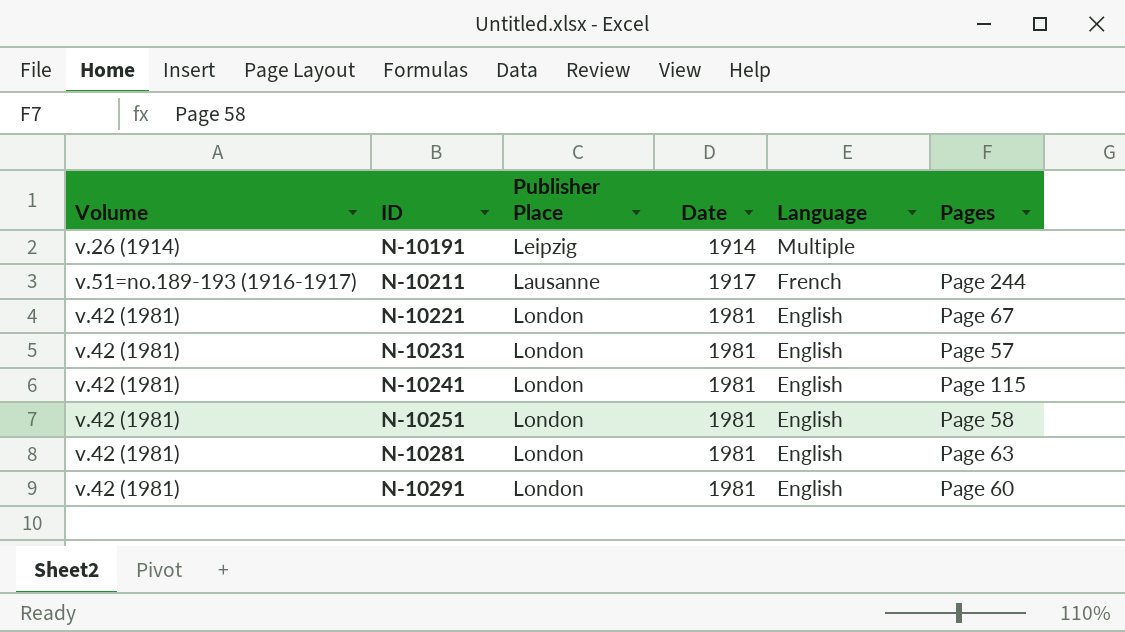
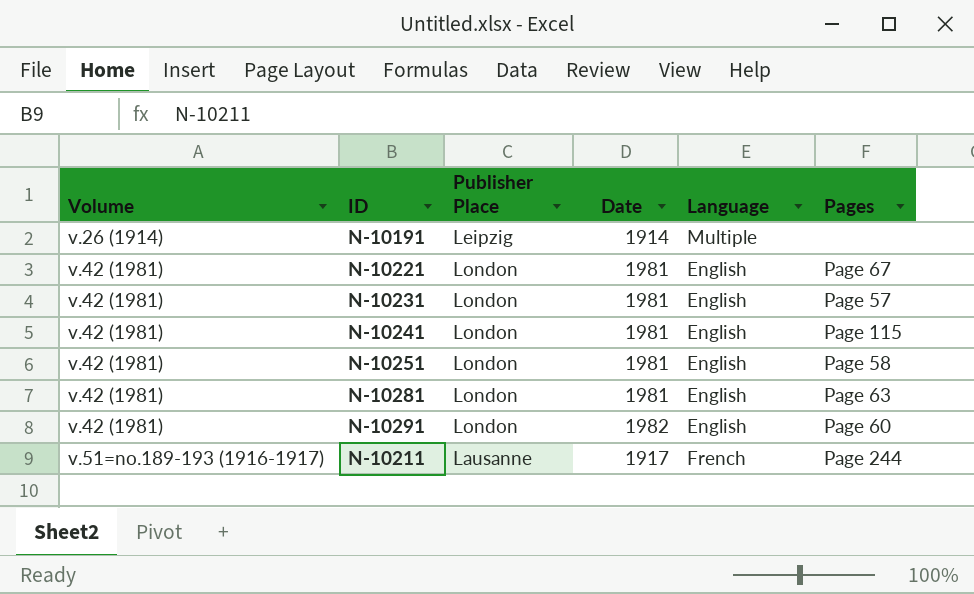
row order: ID ascending -> Volume ascending
N-10291 | Date: 1981 -> 1982

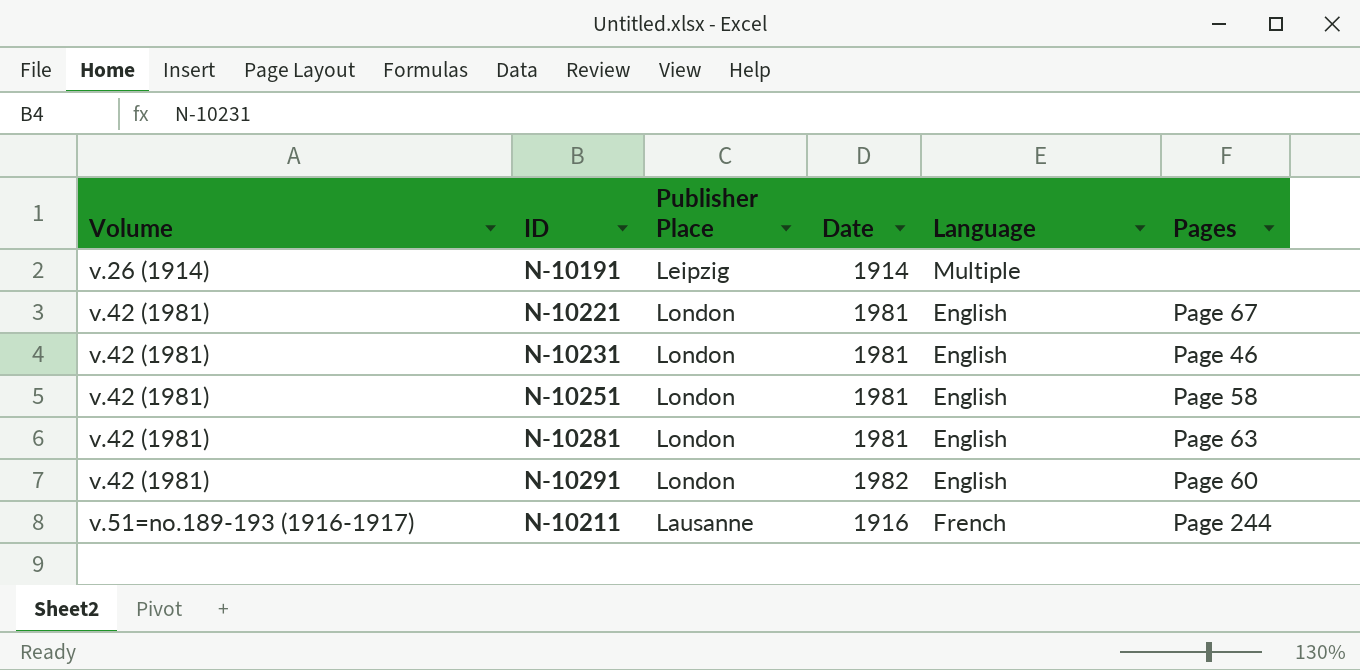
row N-10241: v.42 (1981) | London | 1981 | English | Page 115 -> none
N-10231 | Pages: Page 57 -> Page 46
N-10211 | Date: 1917 -> 1916

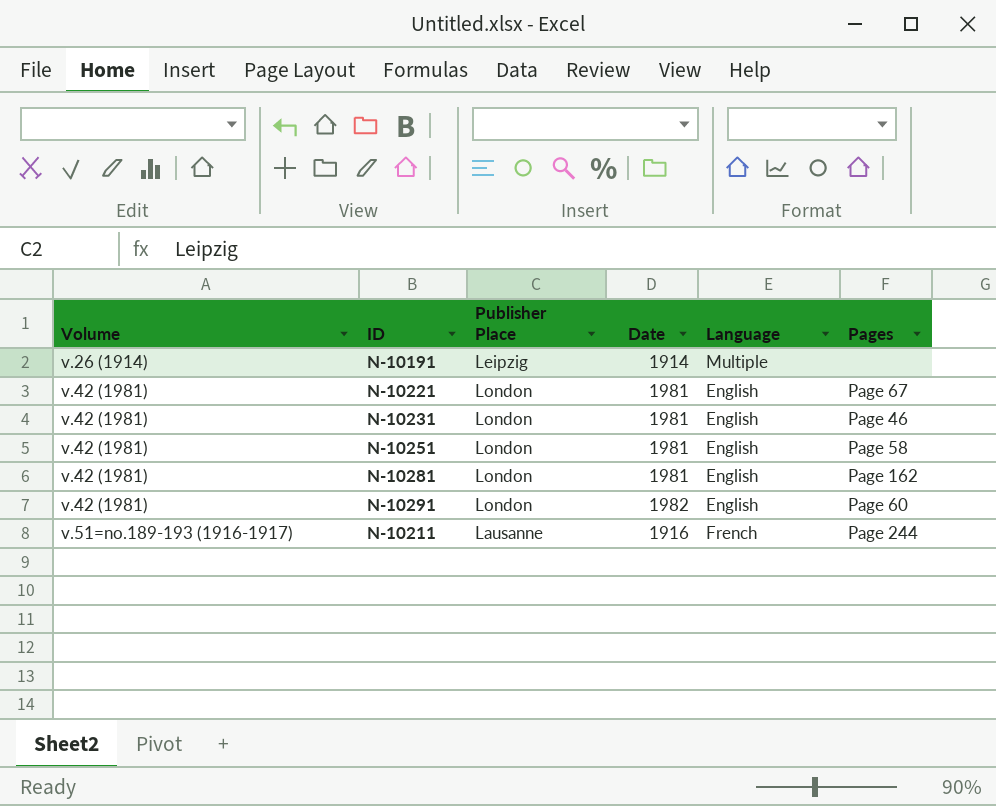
N-10281 | Pages: Page 63 -> Page 162

